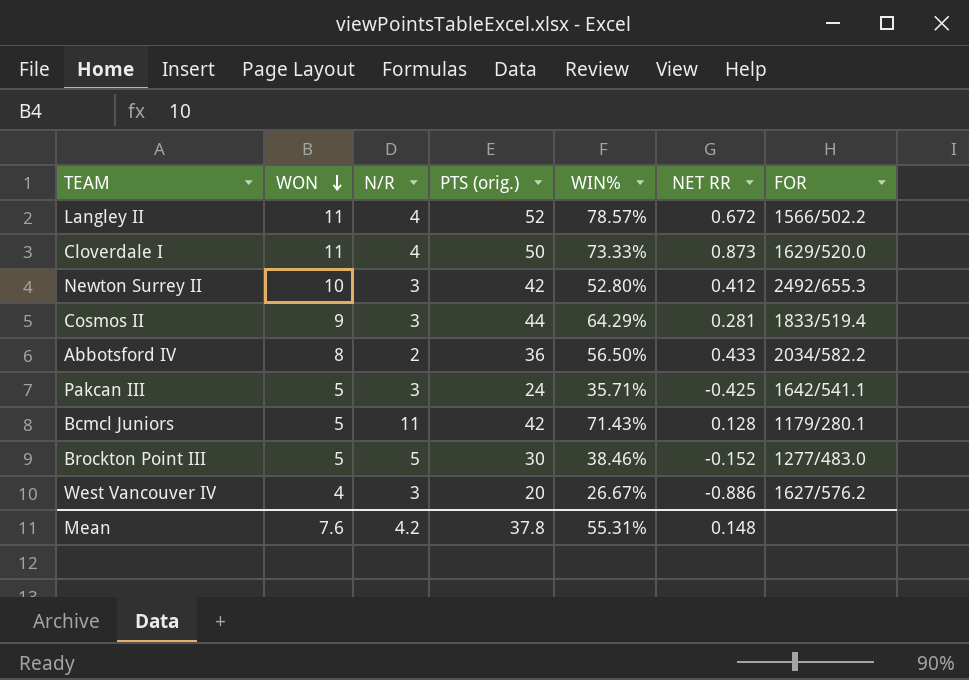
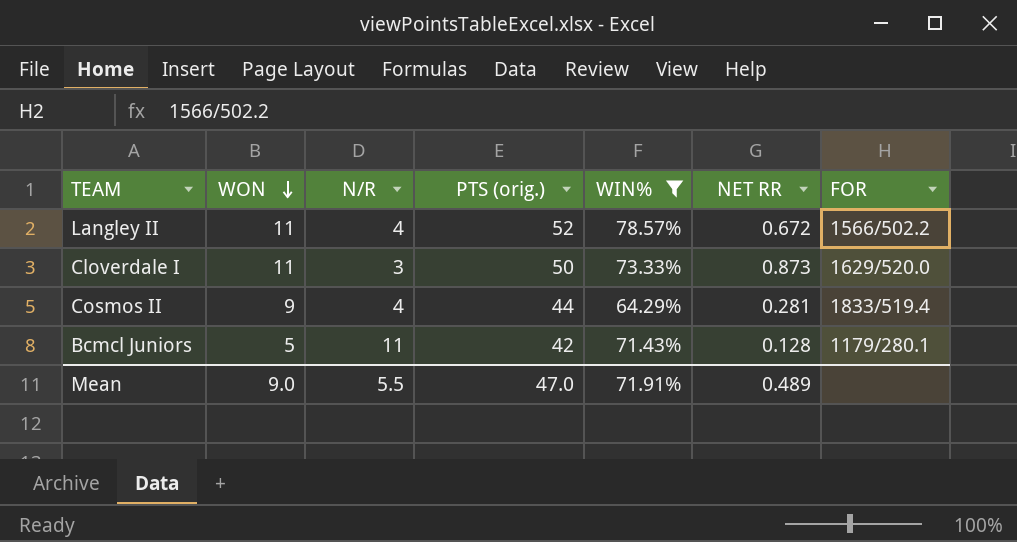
filter: none -> WIN% >= 64.29%
Cloverdale I | N/R: 4 -> 3
Cosmos II | N/R: 3 -> 4
Mean | WON: 7.6 -> 9.0
Mean | N/R: 4.2 -> 5.5
Mean | PTS (orig.): 37.8 -> 47.0
Mean | WIN%: 55.31% -> 71.91%
Mean | NET RR: 0.148 -> 0.489

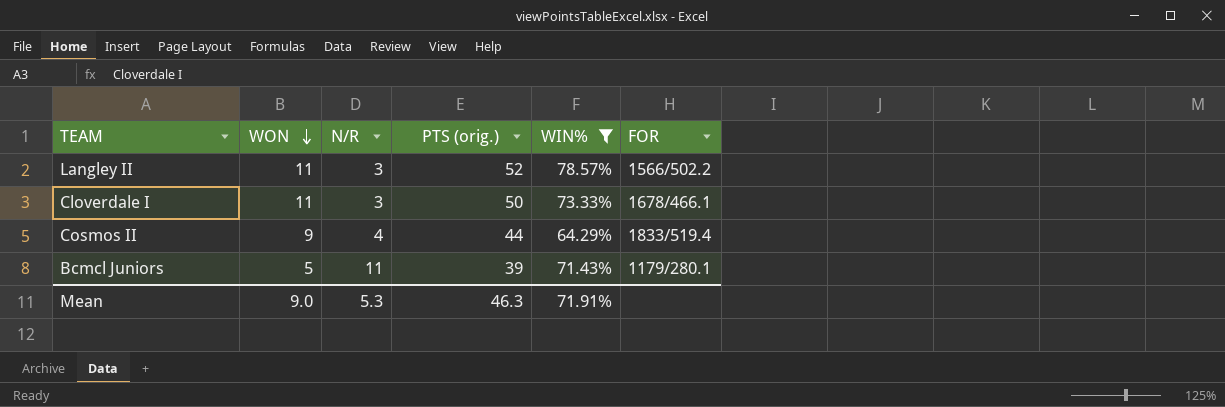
column NET RR | position: 6 -> none
Langley II | N/R: 4 -> 3
Cloverdale I | FOR: 1629/520.0 -> 1678/466.1
Bcmcl Juniors | PTS (orig.): 42 -> 39
Mean | N/R: 5.5 -> 5.3
Mean | PTS (orig.): 47.0 -> 46.3

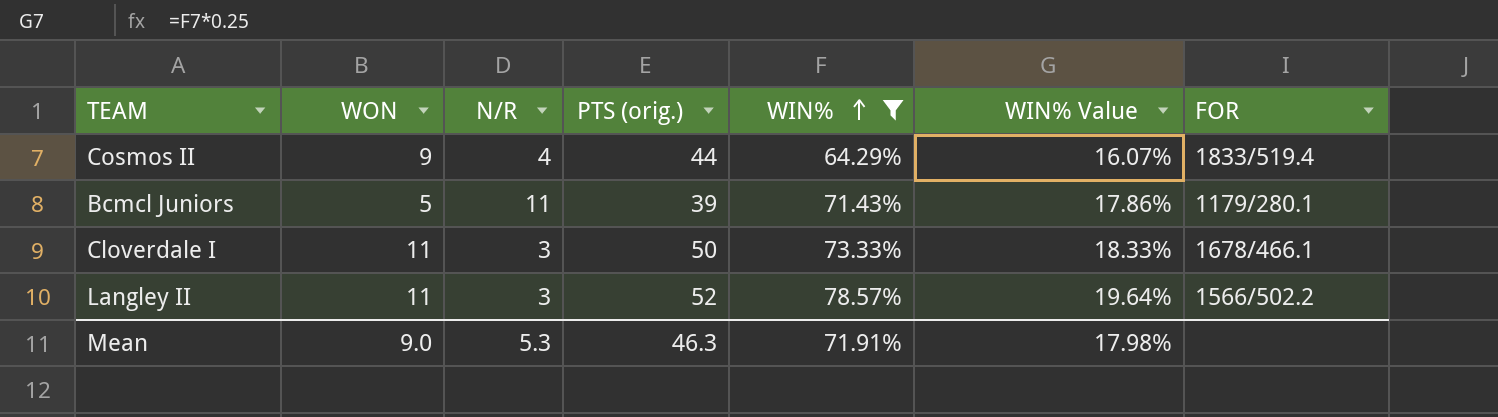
row order: WON descending -> WIN% ascending
column WIN% Value | formula: none -> [WIN%] * 0.25

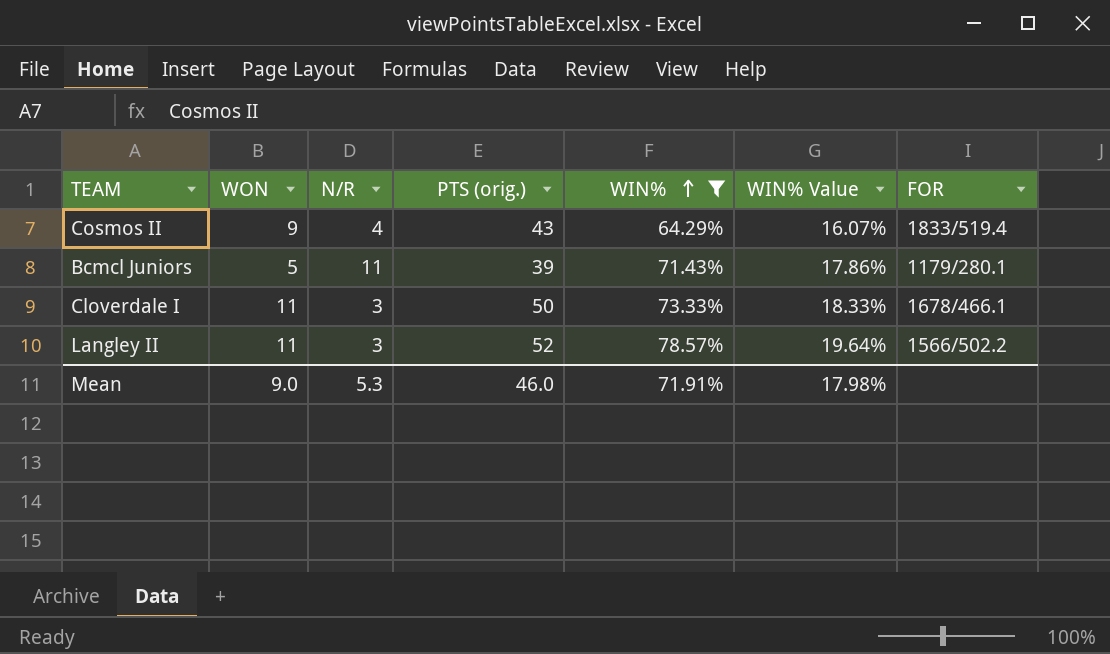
Cosmos II | PTS (orig.): 44 -> 43
Mean | PTS (orig.): 46.3 -> 46.0

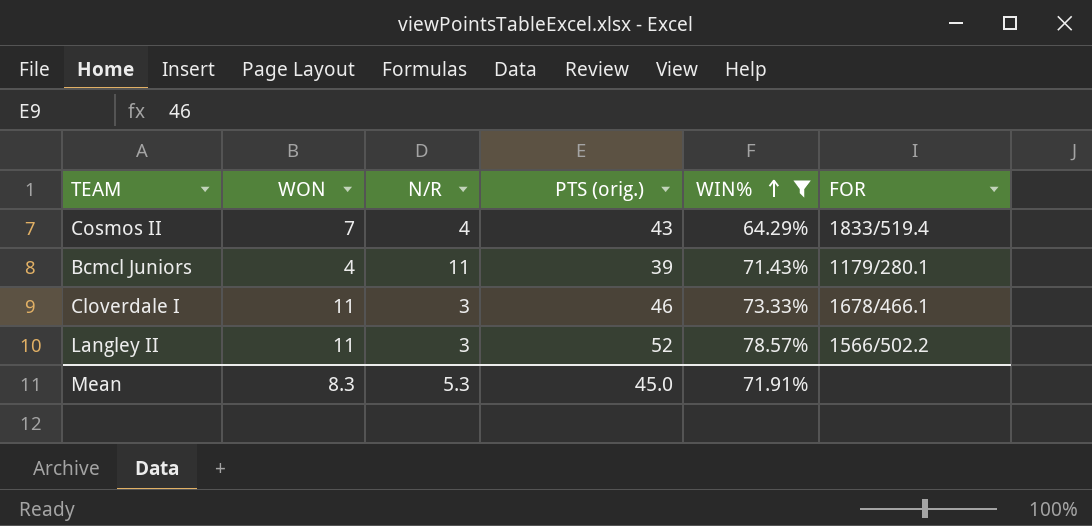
column WIN% Value | formula: [WIN%] * 0.25 -> none
Cosmos II | WON: 9 -> 7
Bcmcl Juniors | WON: 5 -> 4
Cloverdale I | PTS (orig.): 50 -> 46
Mean | WON: 9.0 -> 8.3
Mean | PTS (orig.): 46.0 -> 45.0

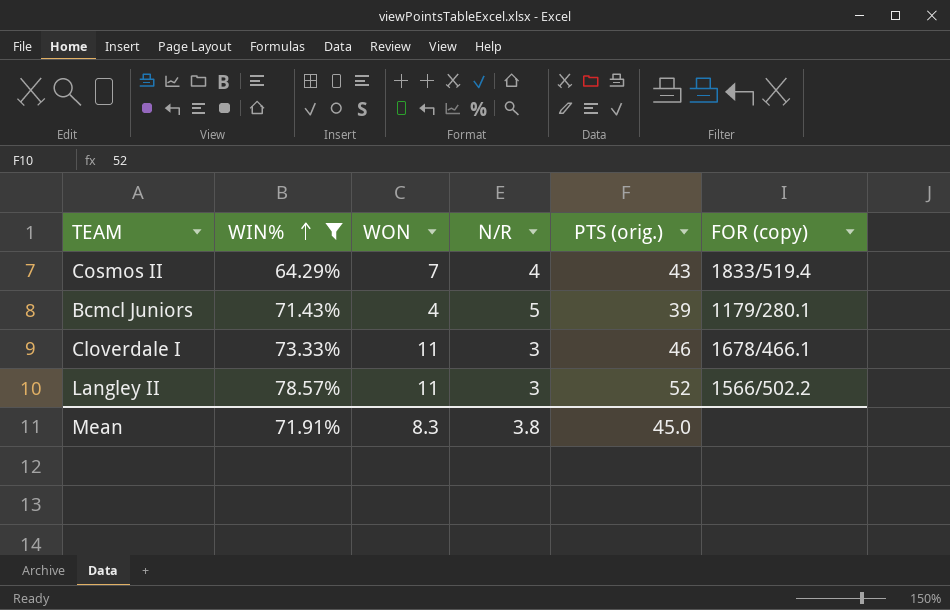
column WIN% | position: 5 -> 2
column name: FOR -> FOR (copy)
Bcmcl Juniors | N/R: 11 -> 5
Mean | N/R: 5.3 -> 3.8

